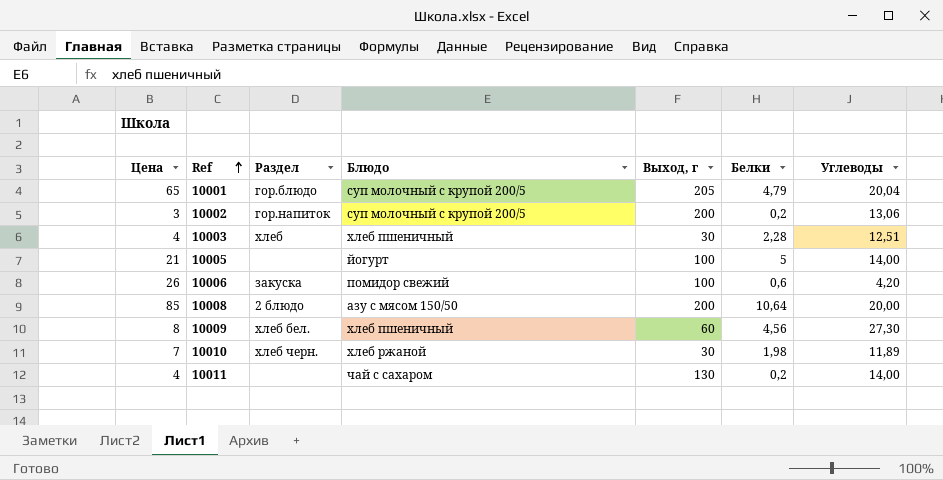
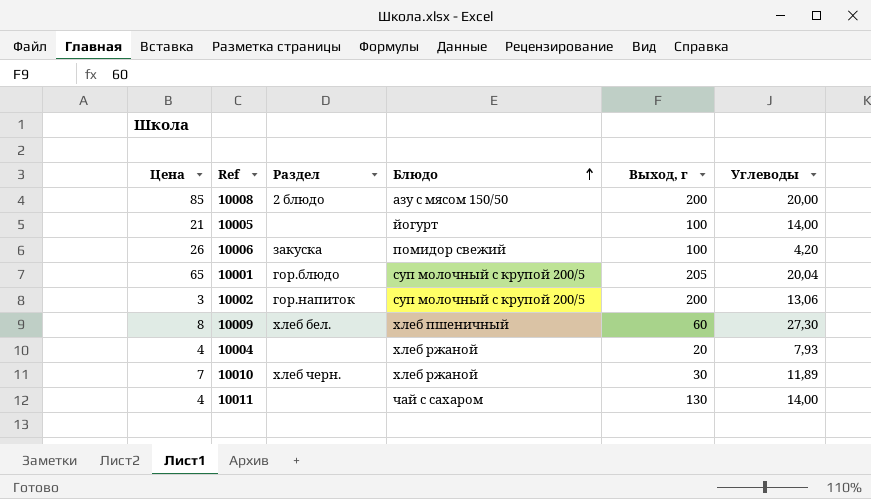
row order: Ref ascending -> Блюдо ascending
column Белки | position: 6 -> none
row 10003: 4 | хлеб | хлеб пшеничный | 30 | 2,28 | 12,51 -> none
row 10004: none -> 4 | none | хлеб ржаной | 20 | 7,93

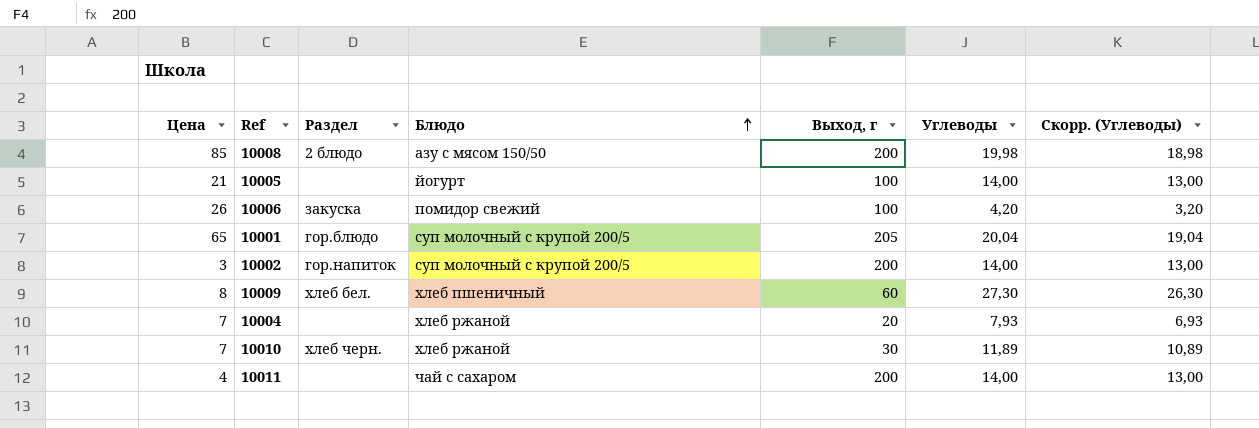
column Скорр. (Углеводы) | formula: none -> [Углеводы] - 1
10008 | Углеводы: 20,00 -> 19,98
10002 | Углеводы: 13,06 -> 14,00
10004 | Цена: 4 -> 7
10011 | Выход, г: 130 -> 200

